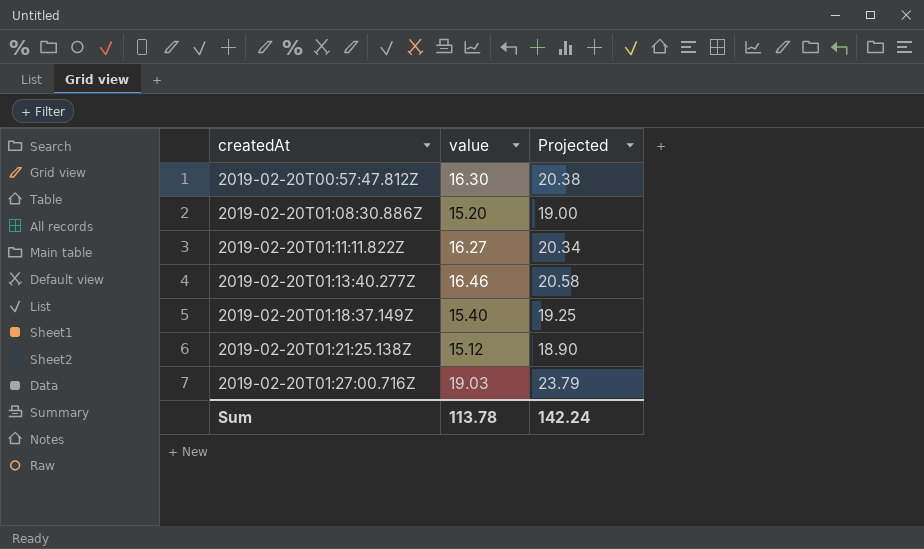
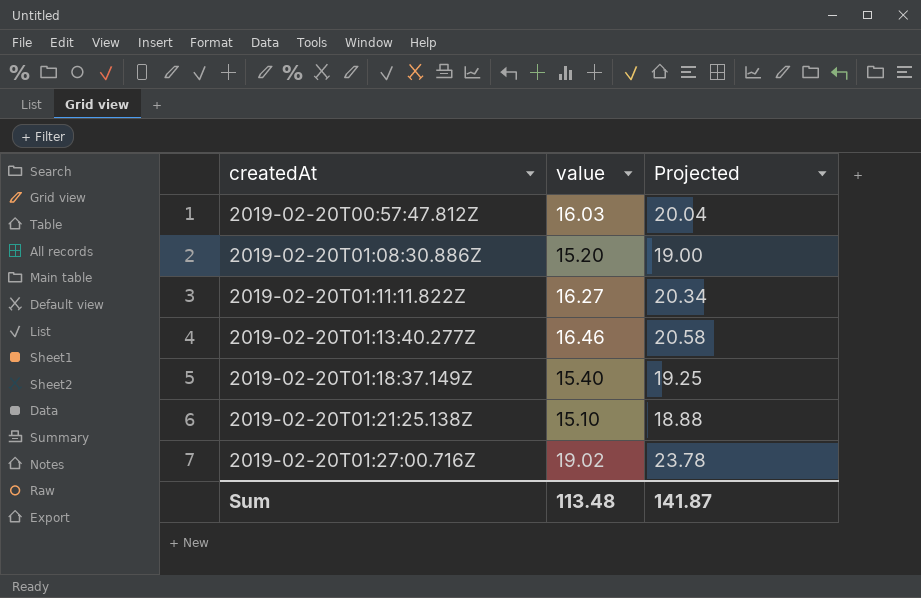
2019-02-20T00:57:47.812Z | value: 16.30 -> 16.03
2019-02-20T00:57:47.812Z | Projected: 20.38 -> 20.04
2019-02-20T01:21:25.138Z | value: 15.12 -> 15.10
2019-02-20T01:21:25.138Z | Projected: 18.90 -> 18.88
2019-02-20T01:27:00.716Z | value: 19.03 -> 19.02
2019-02-20T01:27:00.716Z | Projected: 23.79 -> 23.78
Sum | value: 113.78 -> 113.48
Sum | Projected: 142.24 -> 141.87

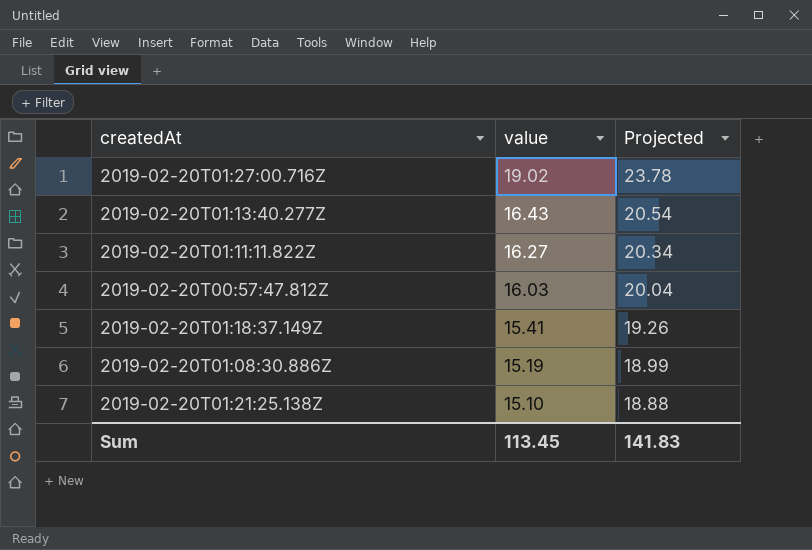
row order: createdAt ascending -> value descending
2019-02-20T01:13:40.277Z | value: 16.46 -> 16.43
2019-02-20T01:13:40.277Z | Projected: 20.58 -> 20.54
2019-02-20T01:18:37.149Z | value: 15.40 -> 15.41
2019-02-20T01:18:37.149Z | Projected: 19.25 -> 19.26
2019-02-20T01:08:30.886Z | value: 15.20 -> 15.19
2019-02-20T01:08:30.886Z | Projected: 19.00 -> 18.99
Sum | value: 113.48 -> 113.45
Sum | Projected: 141.87 -> 141.83

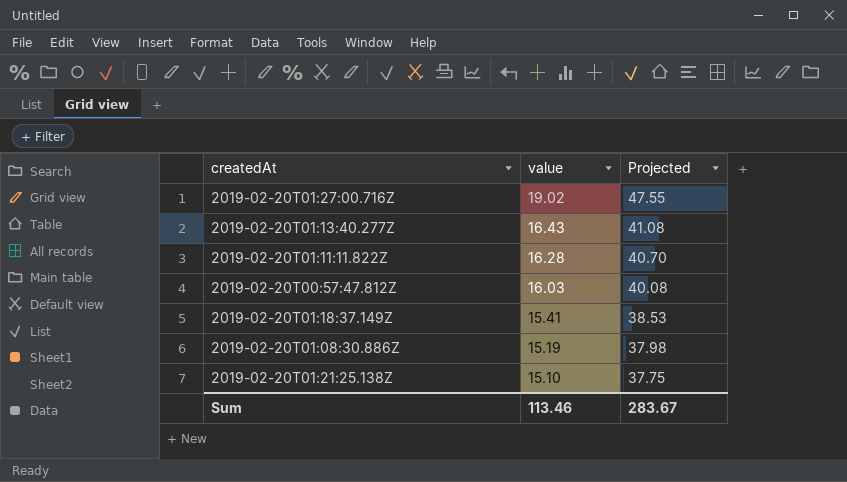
column Projected | formula: [value] * 1.25 -> [value] * 2.5
2019-02-20T01:11:11.822Z | value: 16.27 -> 16.28
Sum | value: 113.45 -> 113.46
Sum | Projected: 141.83 -> 283.67

